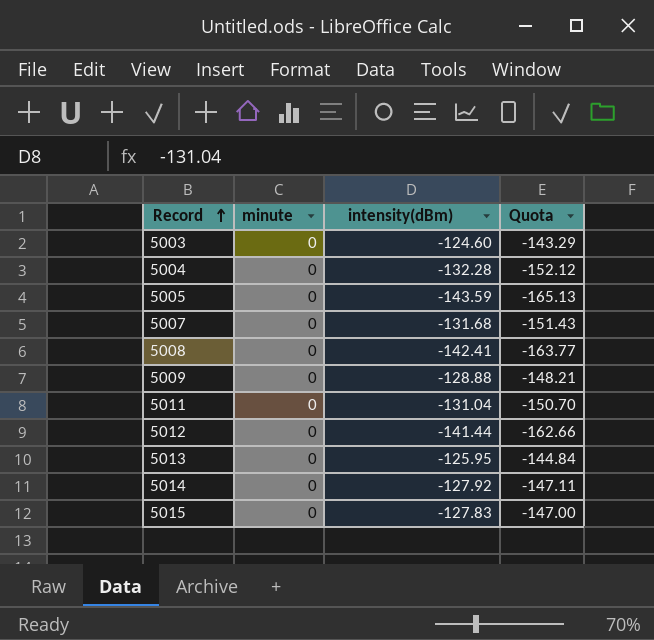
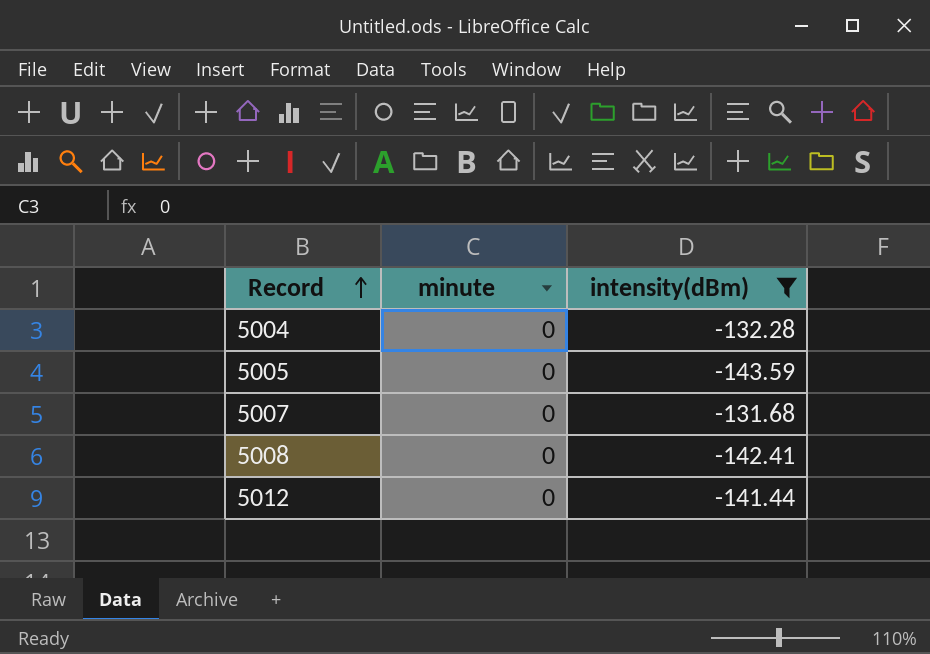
filter: none -> intensity(dBm) <= -131.68
column Quota | formula: [intensity(dBm)] * 1.15 -> none

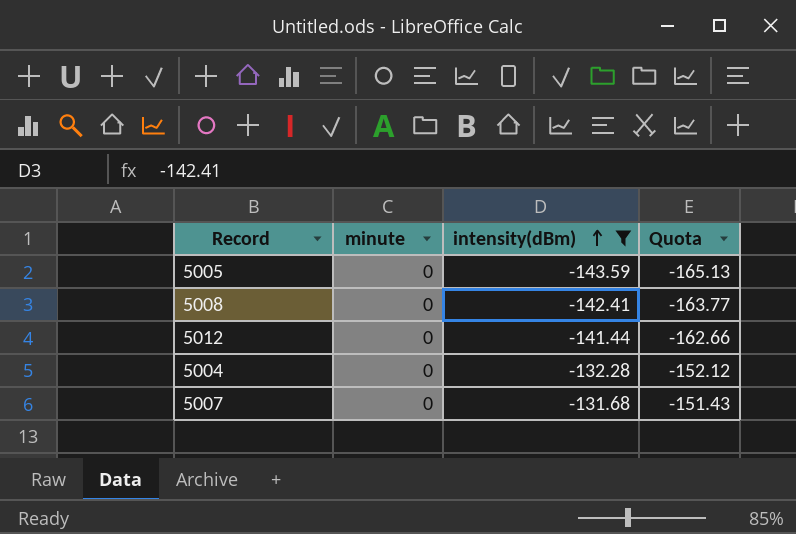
row order: Record ascending -> intensity(dBm) ascending
column Quota | formula: none -> [intensity(dBm)] * 1.15

